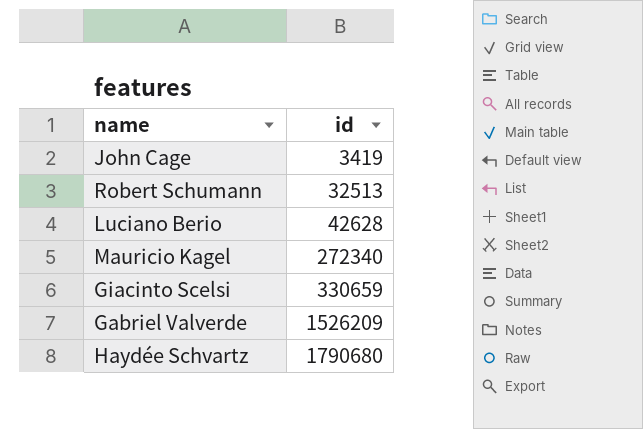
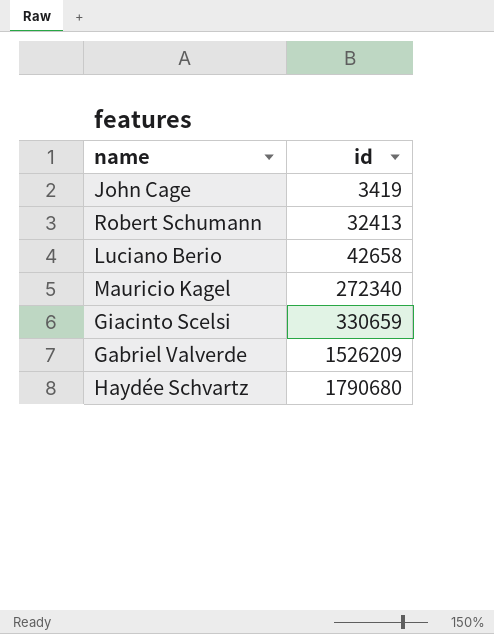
Robert Schumann | id: 32513 -> 32413
Luciano Berio | id: 42628 -> 42658

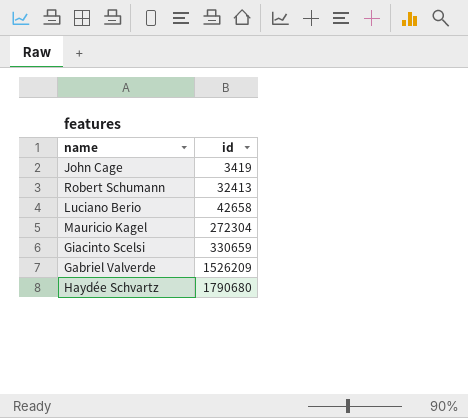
Mauricio Kagel | id: 272340 -> 272304

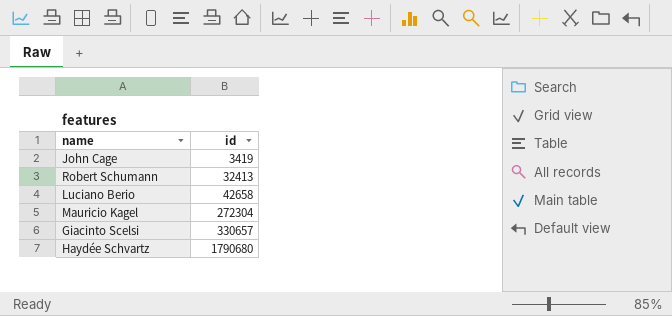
row Gabriel Valverde: 1526209 -> none
Giacinto Scelsi | id: 330659 -> 330657

